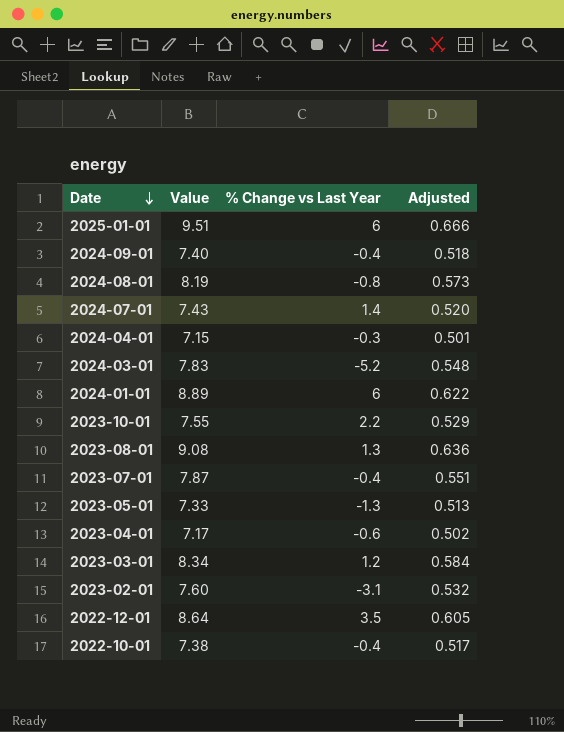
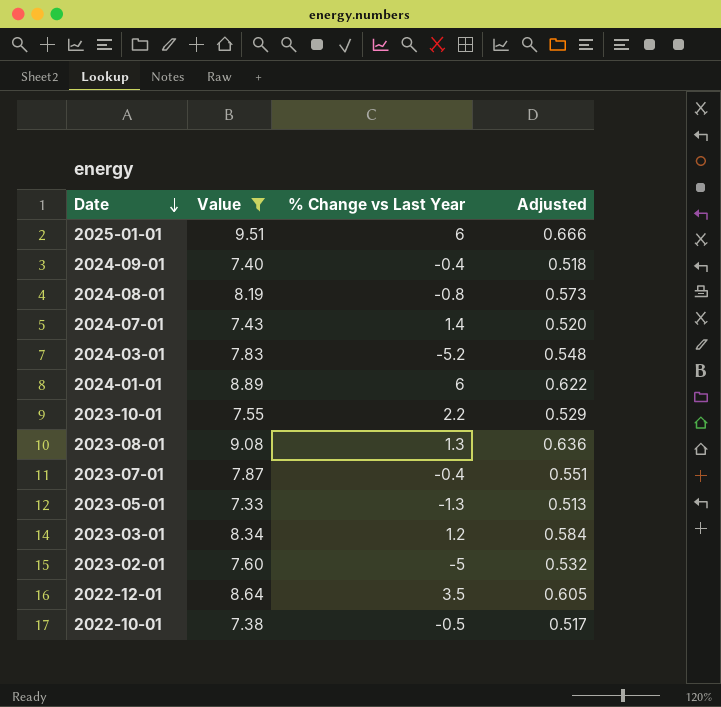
filter: none -> Value >= 7.33
2023-02-01 | % Change vs Last Year: -3.1 -> -5
2022-10-01 | % Change vs Last Year: -0.4 -> -0.5

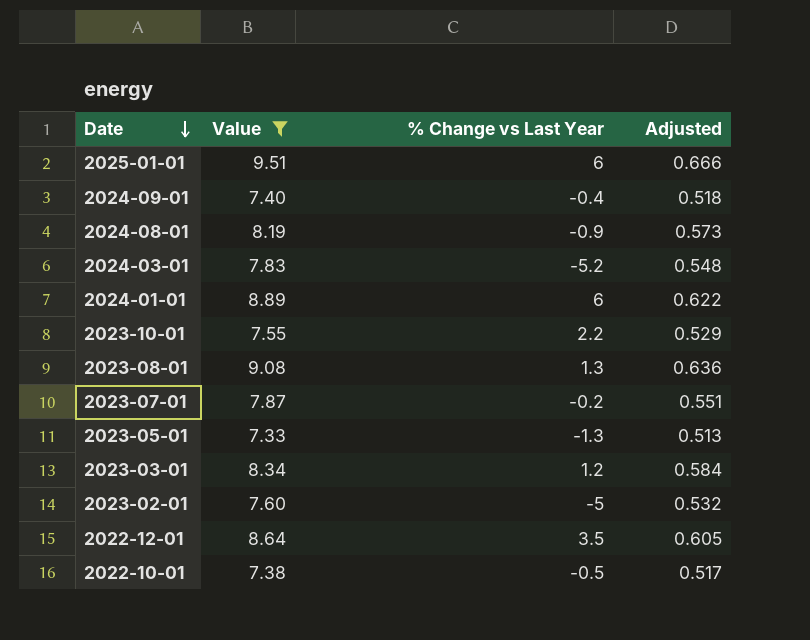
row 2024-07-01: 7.43 | 1.4 | 0.520 -> none
2024-08-01 | % Change vs Last Year: -0.8 -> -0.9
2023-07-01 | % Change vs Last Year: -0.4 -> -0.2

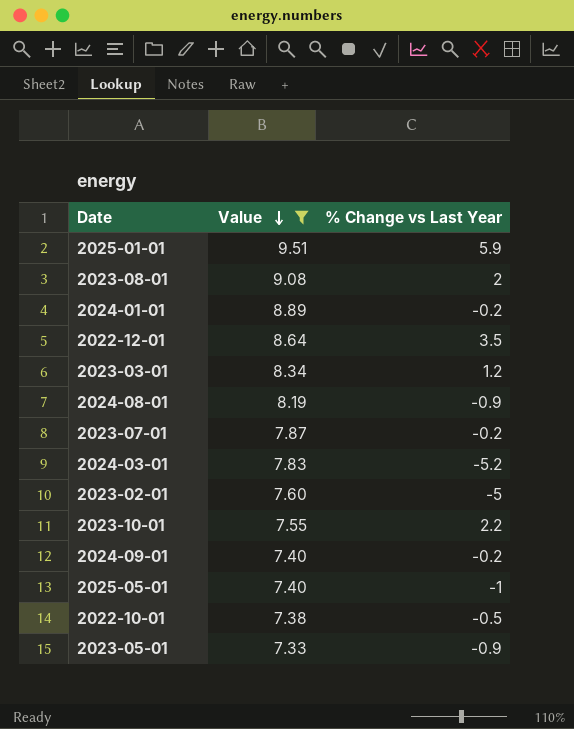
row order: Date descending -> Value descending
column Adjusted | formula: [Value] * 0.07 -> none
2025-01-01 | % Change vs Last Year: 6 -> 5.9
2023-08-01 | % Change vs Last Year: 1.3 -> 2
2024-01-01 | % Change vs Last Year: 6 -> -0.2
2024-09-01 | % Change vs Last Year: -0.4 -> -0.2
row 2025-05-01: none -> 7.40 | -1
2023-05-01 | % Change vs Last Year: -1.3 -> -0.9

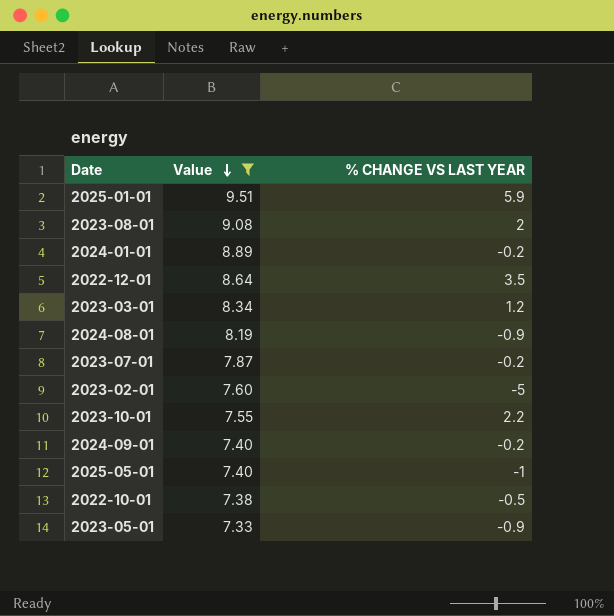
column name: % Change vs Last Year -> % CHANGE VS LAST YEAR
row 2024-03-01: 7.83 | -5.2 -> none

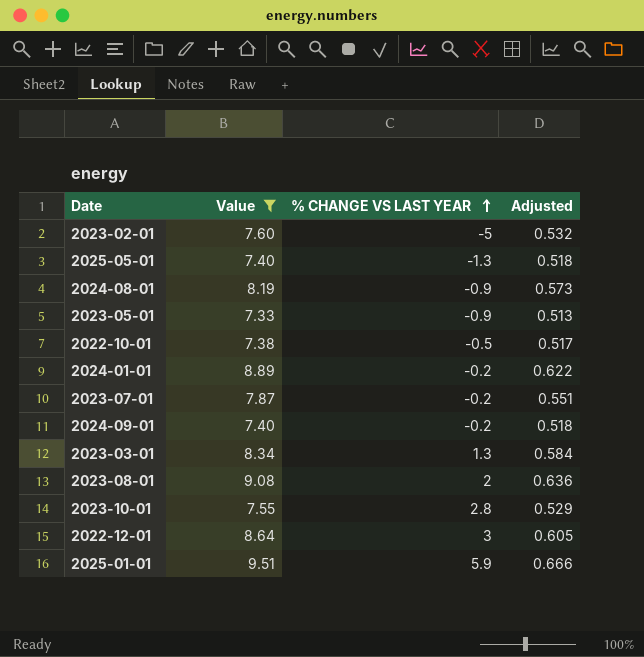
row order: Value descending -> % CHANGE VS LAST YEAR ascending
column Adjusted | formula: none -> [Value] * 0.07
2025-05-01 | % CHANGE VS LAST YEAR: -1 -> -1.3
2023-03-01 | % CHANGE VS LAST YEAR: 1.2 -> 1.3
2023-10-01 | % CHANGE VS LAST YEAR: 2.2 -> 2.8
2022-12-01 | % CHANGE VS LAST YEAR: 3.5 -> 3

